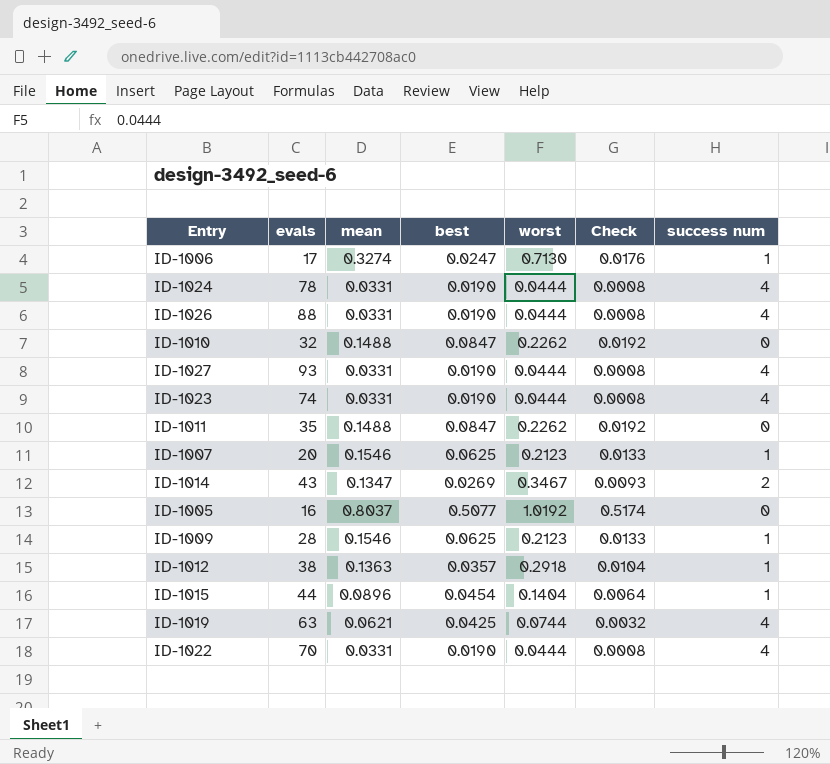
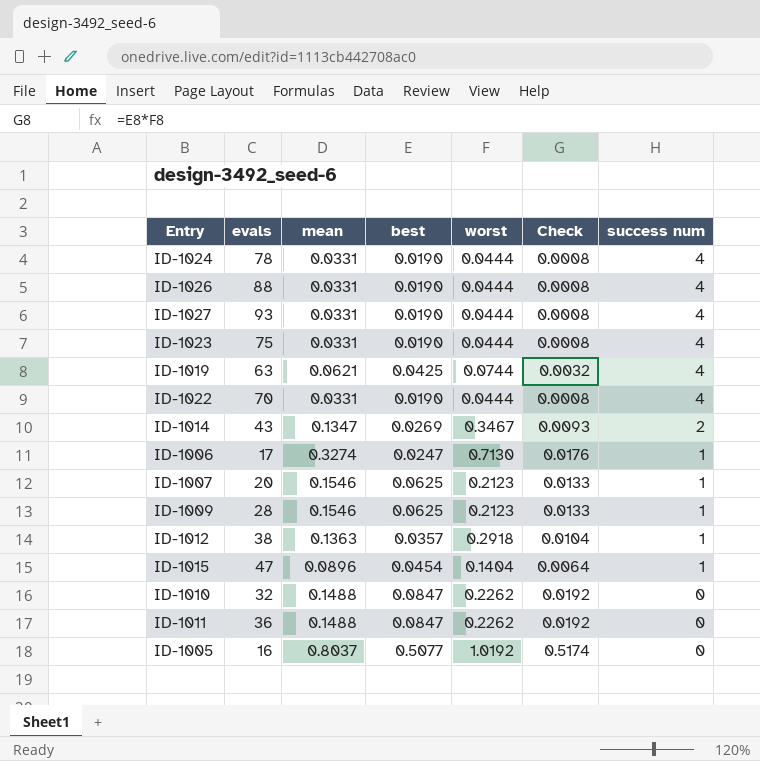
row order: none -> success num descending
ID-1023 | evals: 74 -> 75
ID-1015 | evals: 44 -> 47
ID-1011 | evals: 35 -> 36

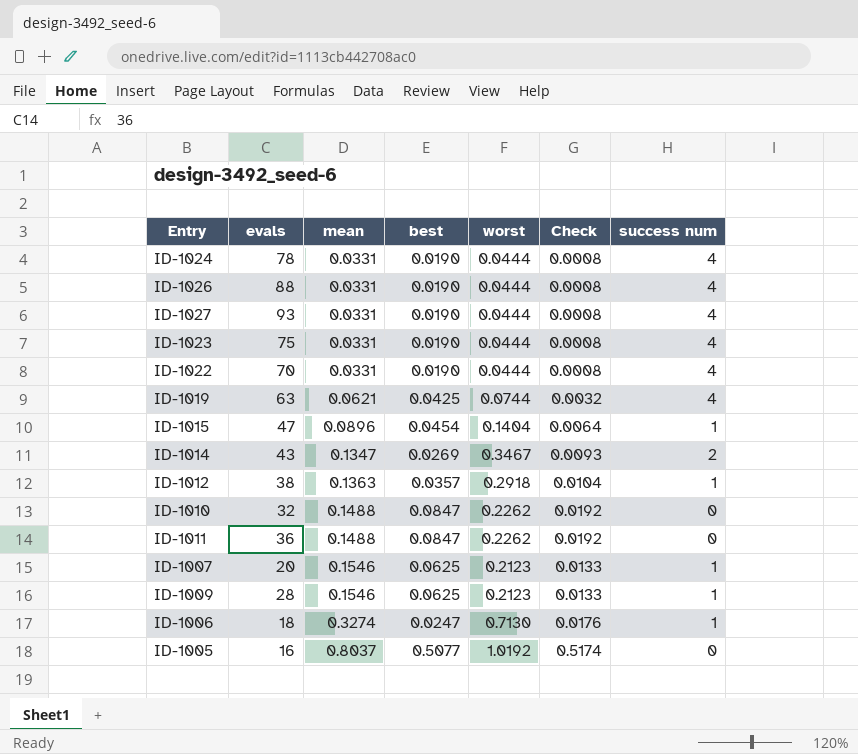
row order: success num descending -> mean ascending
ID-1006 | evals: 17 -> 18

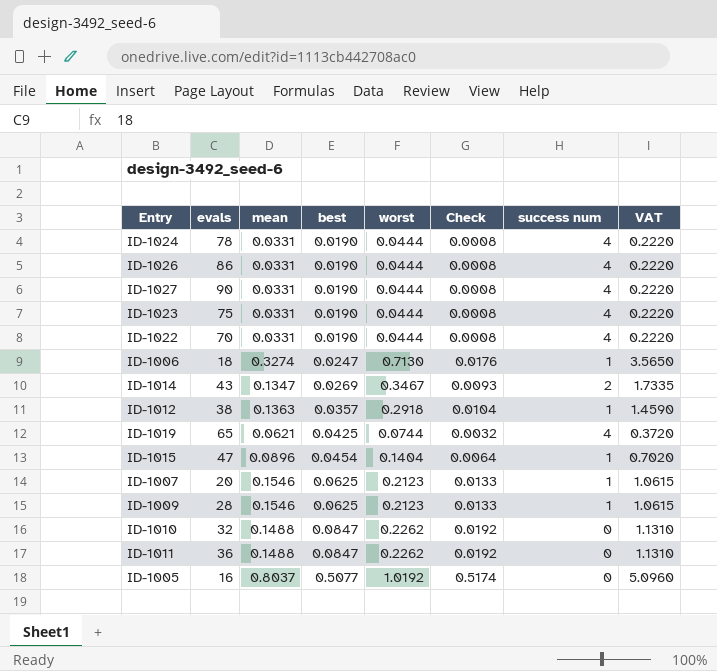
row order: mean ascending -> best ascending
column VAT | formula: none -> [worst] * 5
ID-1026 | evals: 88 -> 86
ID-1027 | evals: 93 -> 90
ID-1019 | evals: 63 -> 65

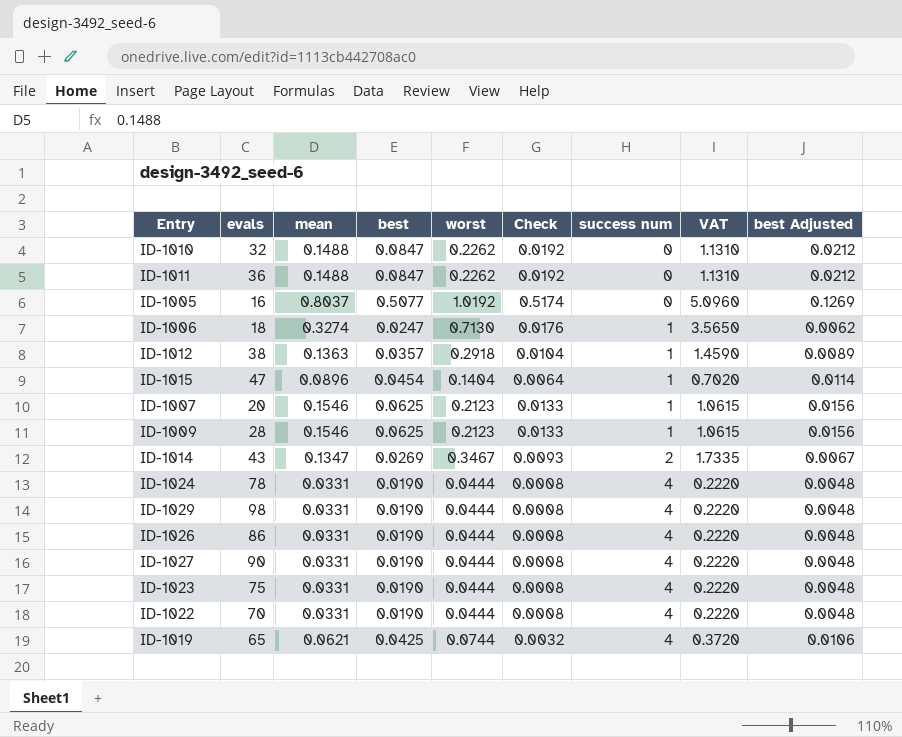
row order: best ascending -> success num ascending
column best Adjusted | formula: none -> [best] * 0.25
row ID-1029: none -> 98 | 0.0331 | 0.0190 | 0.0444 | 0.0008 | 4 | 0.2220 | 0.0048

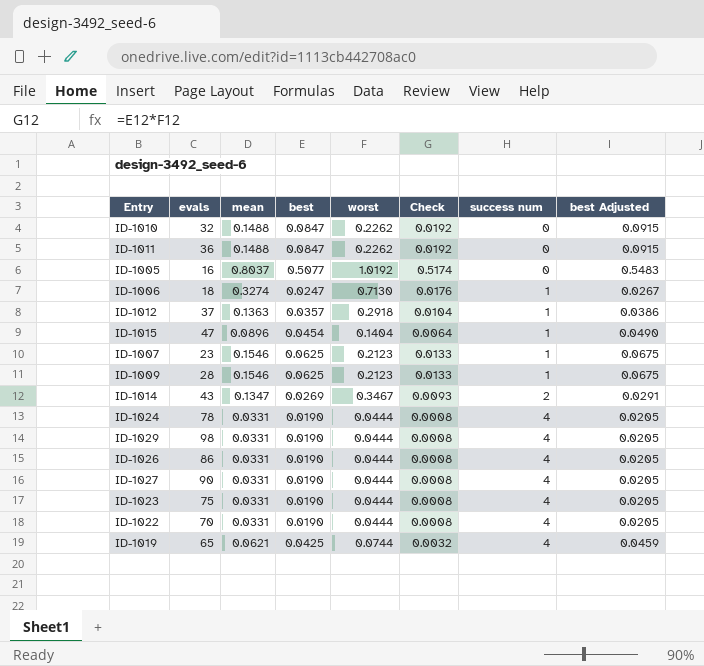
column VAT | formula: [worst] * 5 -> none
column best Adjusted | formula: [best] * 0.25 -> [best] * 1.08
ID-1012 | evals: 38 -> 37
ID-1007 | evals: 20 -> 23

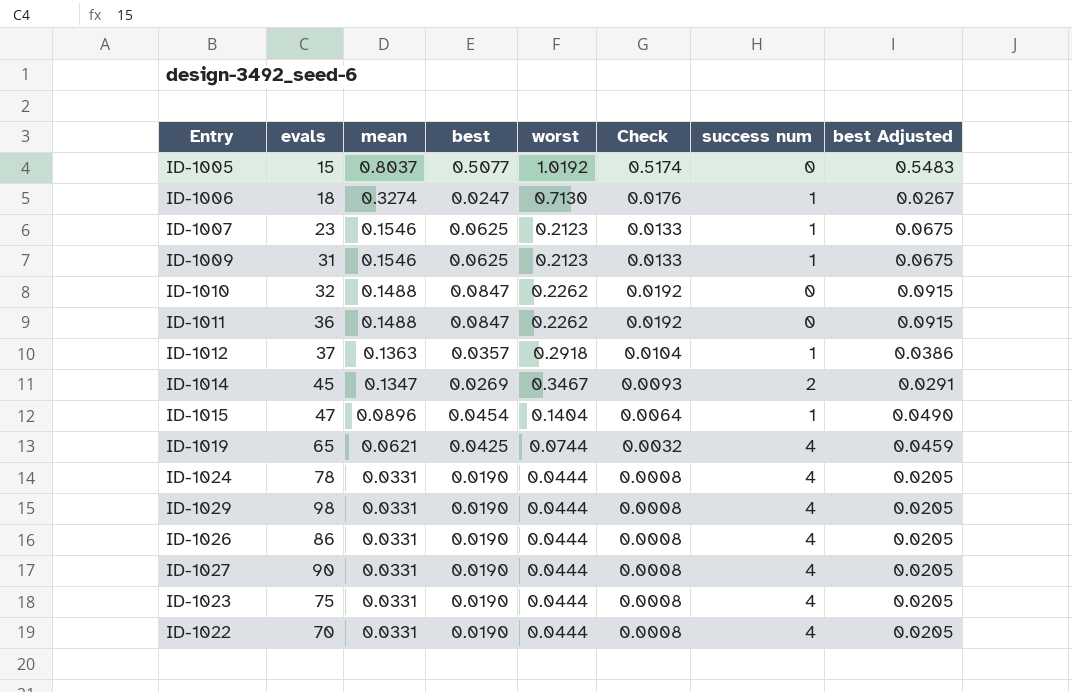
row order: success num ascending -> mean descending
ID-1005 | evals: 16 -> 15
ID-1009 | evals: 28 -> 31
ID-1014 | evals: 43 -> 45

